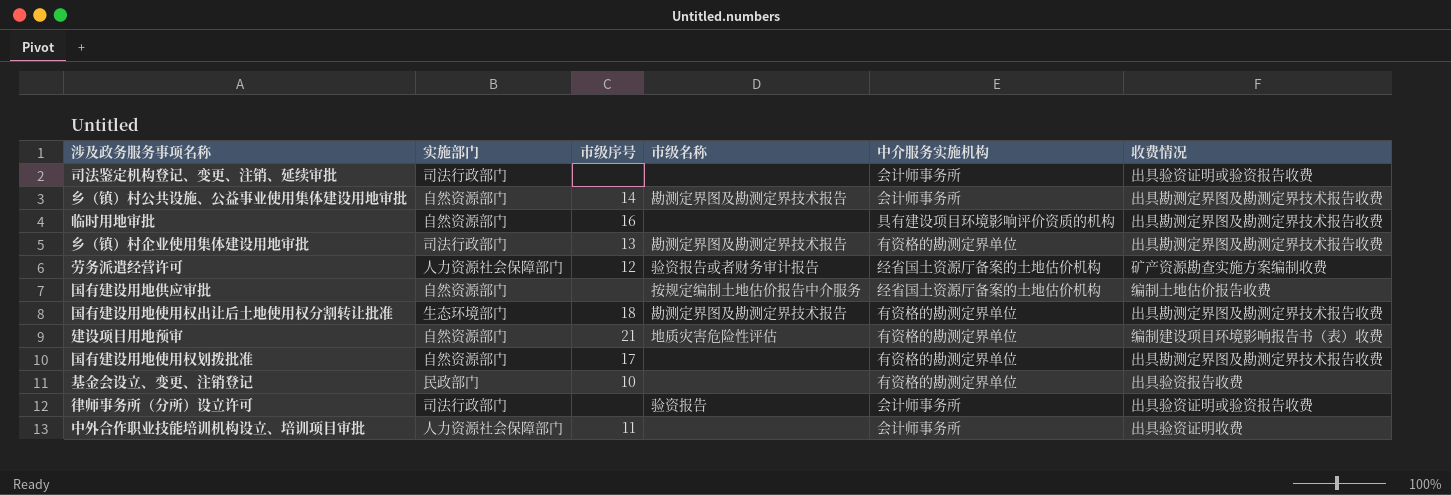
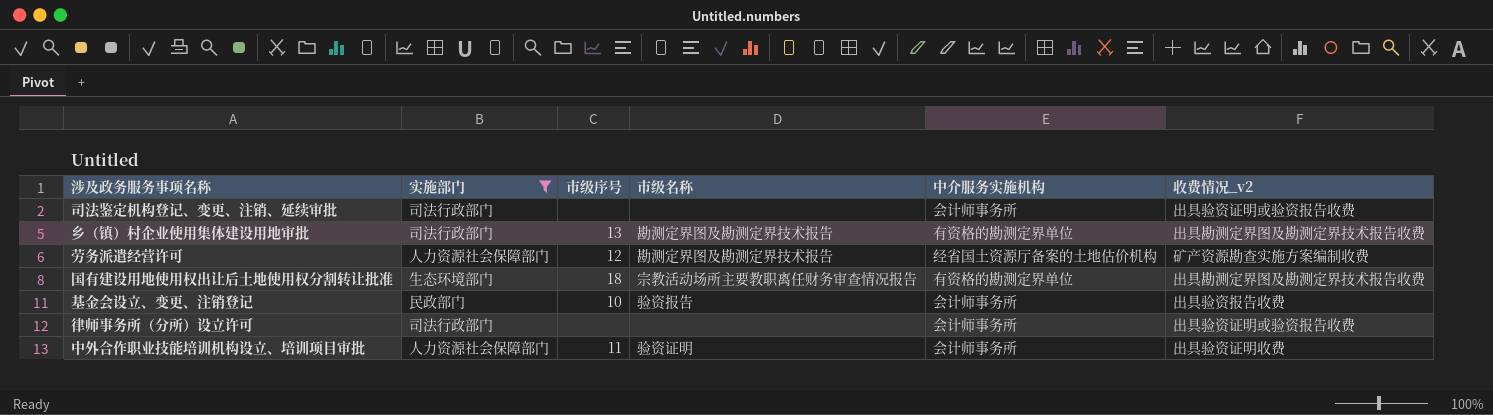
filter: none -> 实施部门 != 自然资源部门
column name: 收费情况 -> 收费情况_v2
劳务派遣经营许可 | 市级名称: 验资报告或者财务审计报告 -> 勘测定界图及勘测定界技术报告
国有建设用地使用权出让后土地使用权分割转让批准 | 市级名称: 勘测定界图及勘测定界技术报告 -> 宗教活动场所主要教职离任财务审查情况报告
基金会设立、变更、注销登记 | 市级名称: none -> 验资报告
基金会设立、变更、注销登记 | 中介服务实施机构: 有资格的勘测定界单位 -> 会计师事务所
律师事务所（分所）设立许可 | 市级名称: 验资报告 -> none
中外合作职业技能培训机构设立、培训项目审批 | 市级名称: none -> 验资证明

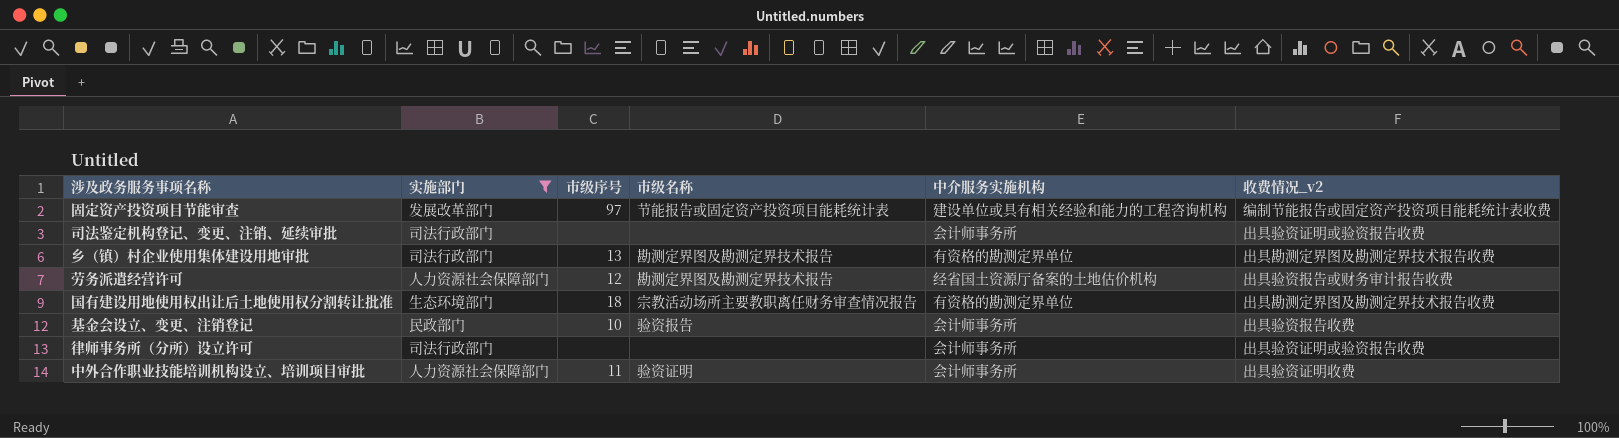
row 固定资产投资项目节能审查: none -> 发展改革部门 | 97 | 节能报告或固定资产投资项目能耗统计表 | 建设单位或具有相关经验和能力的工程咨询机构 | 编制节能报告或固定资产投资项目能耗统计表收费
劳务派遣经营许可 | 收费情况_v2: 矿产资源勘查实施方案编制收费 -> 出具验资报告或财务审计报告收费

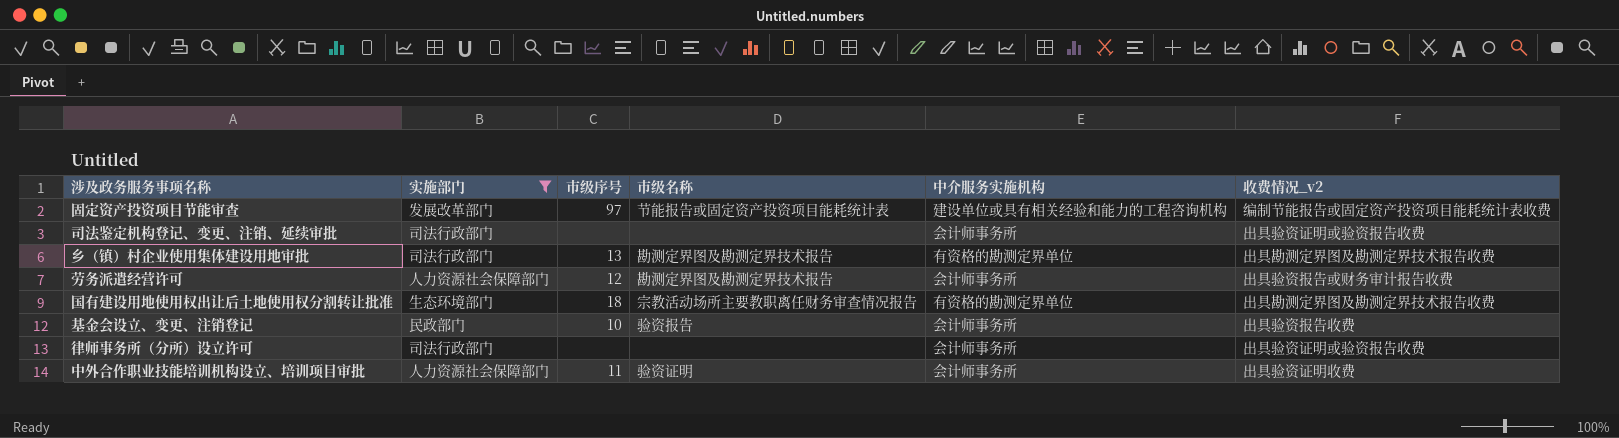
劳务派遣经营许可 | 中介服务实施机构: 经省国土资源厅备案的土地估价机构 -> 会计师事务所

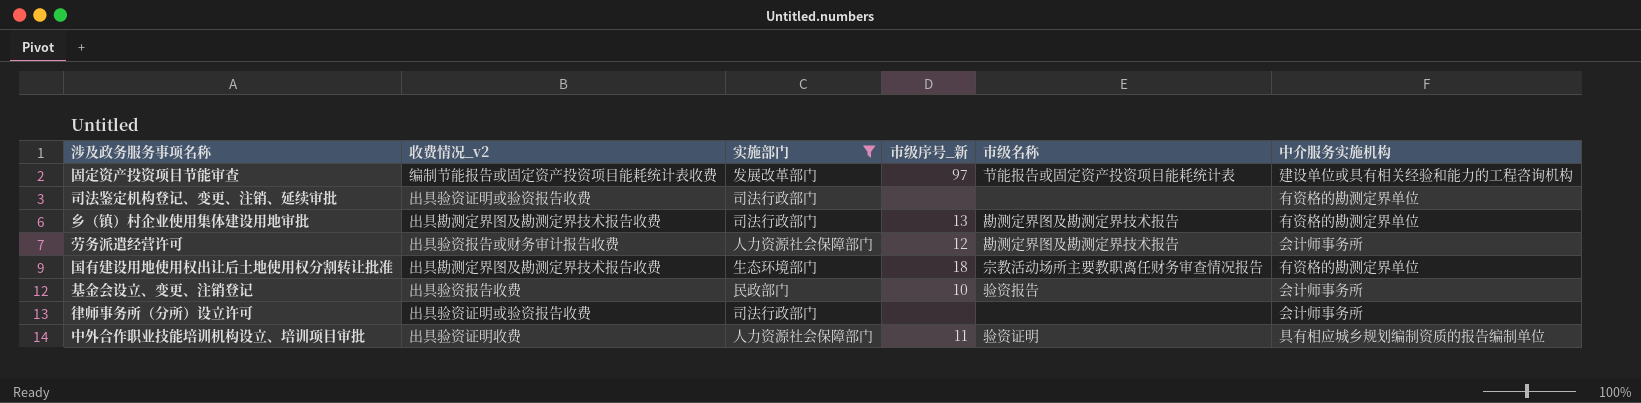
column 收费情况_v2 | position: 6 -> 2
column name: 市级序号 -> 市级序号_新
司法鉴定机构登记、变更、注销、延续审批 | 中介服务实施机构: 会计师事务所 -> 有资格的勘测定界单位
中外合作职业技能培训机构设立、培训项目审批 | 中介服务实施机构: 会计师事务所 -> 具有相应城乡规划编制资质的报告编制单位

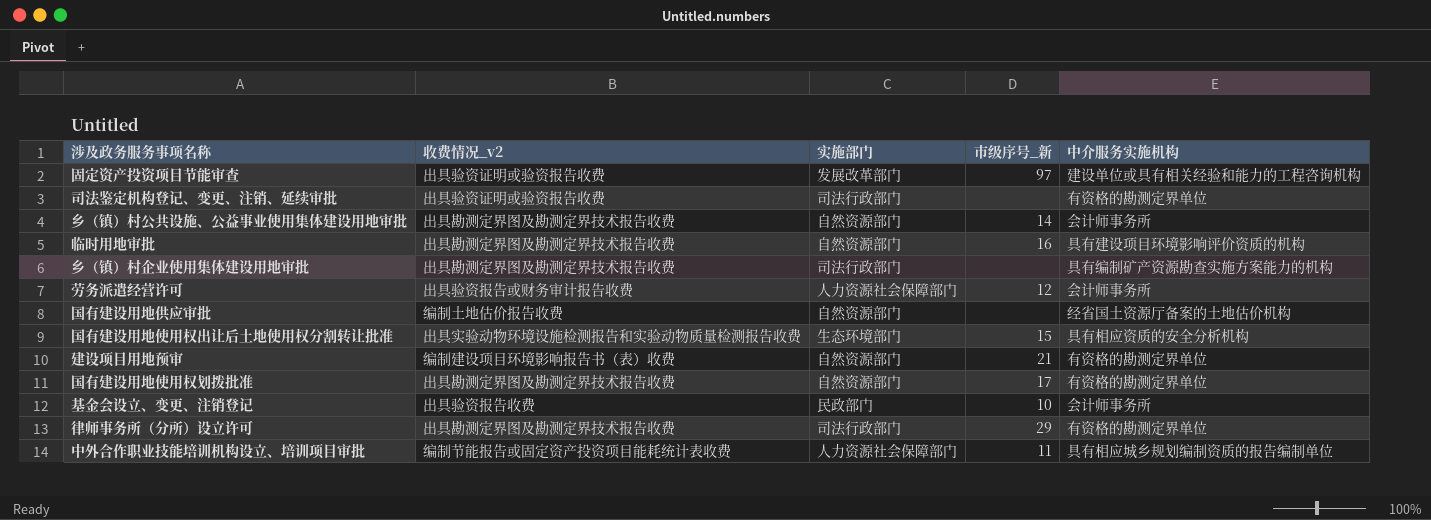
filter: 实施部门 != 自然资源部门 -> none
column 市级名称 | position: 5 -> none
固定资产投资项目节能审查 | 收费情况_v2: 编制节能报告或固定资产投资项目能耗统计表收费 -> 出具验资证明或验资报告收费
乡（镇）村企业使用集体建设用地审批 | 市级序号_新: 13 -> none
乡（镇）村企业使用集体建设用地审批 | 中介服务实施机构: 有资格的勘测定界单位 -> 具有编制矿产资源勘查实施方案能力的机构
国有建设用地使用权出让后土地使用权分割转让批准 | 收费情况_v2: 出具勘测定界图及勘测定界技术报告收费 -> 出具实验动物环境设施检测报告和实验动物质量检测报告收费
国有建设用地使用权出让后土地使用权分割转让批准 | 市级序号_新: 18 -> 15
国有建设用地使用权出让后土地使用权分割转让批准 | 中介服务实施机构: 有资格的勘测定界单位 -> 具有相应资质的安全分析机构
律师事务所（分所）设立许可 | 收费情况_v2: 出具验资证明或验资报告收费 -> 出具勘测定界图及勘测定界技术报告收费
律师事务所（分所）设立许可 | 市级序号_新: none -> 29
律师事务所（分所）设立许可 | 中介服务实施机构: 会计师事务所 -> 有资格的勘测定界单位
中外合作职业技能培训机构设立、培训项目审批 | 收费情况_v2: 出具验资证明收费 -> 编制节能报告或固定资产投资项目能耗统计表收费

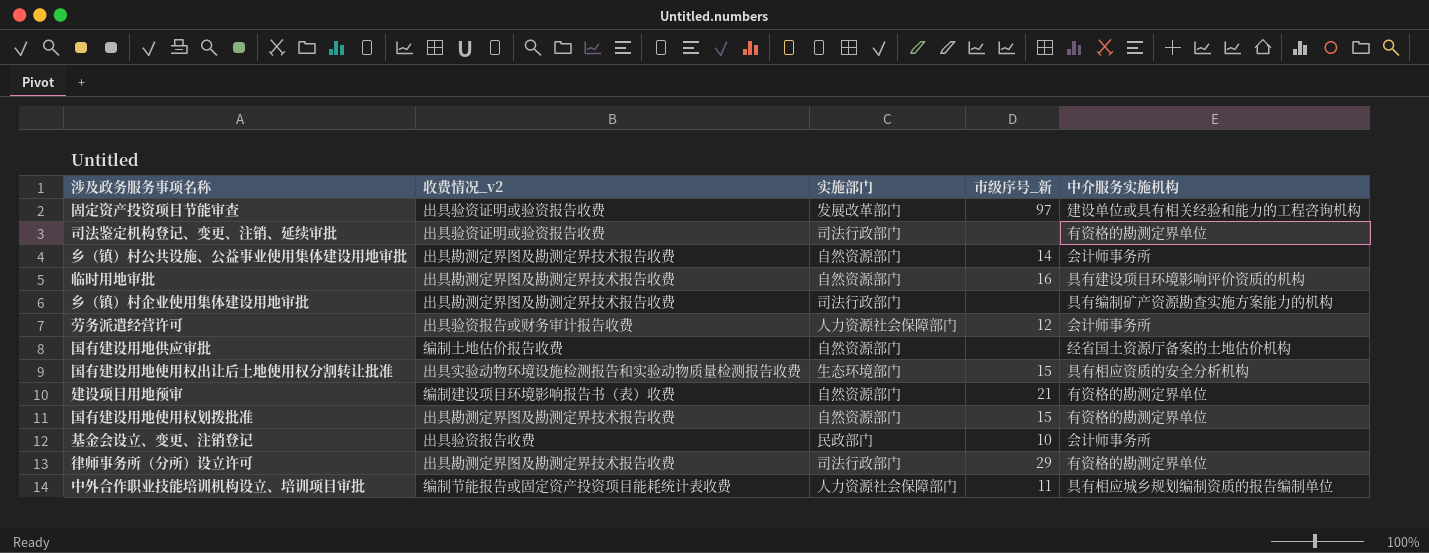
国有建设用地使用权划拨批准 | 市级序号_新: 17 -> 15

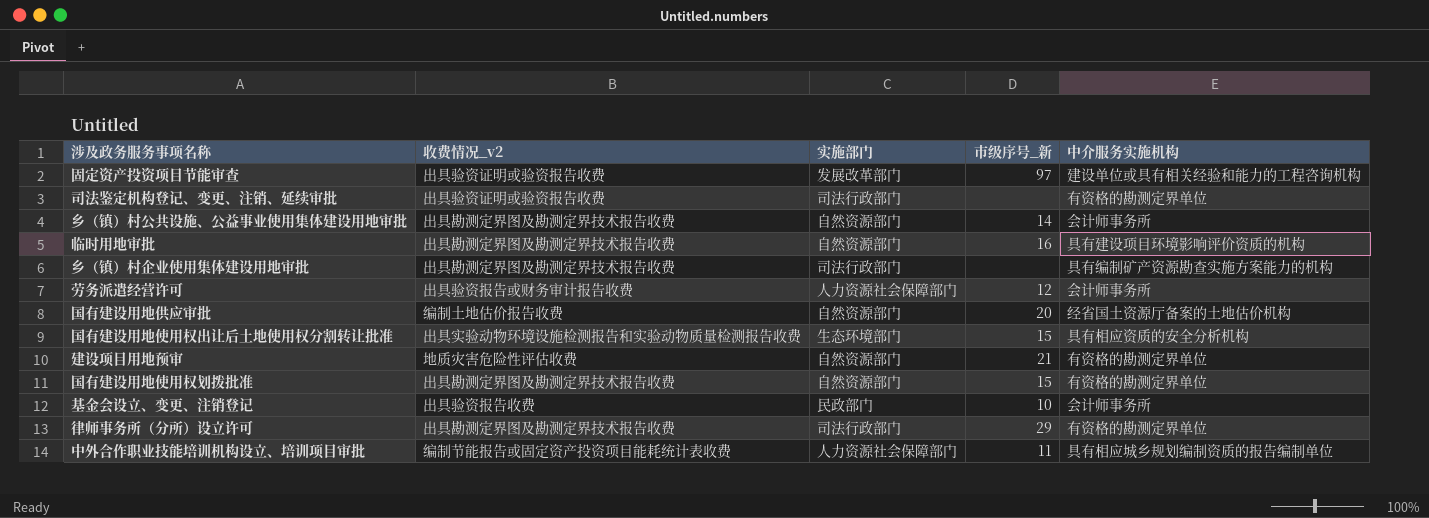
国有建设用地供应审批 | 市级序号_新: none -> 20
建设项目用地预审 | 收费情况_v2: 编制建设项目环境影响报告书（表）收费 -> 地质灾害危险性评估收费

